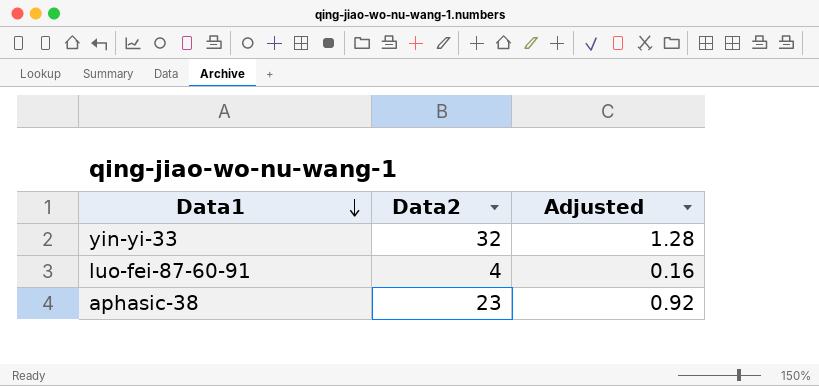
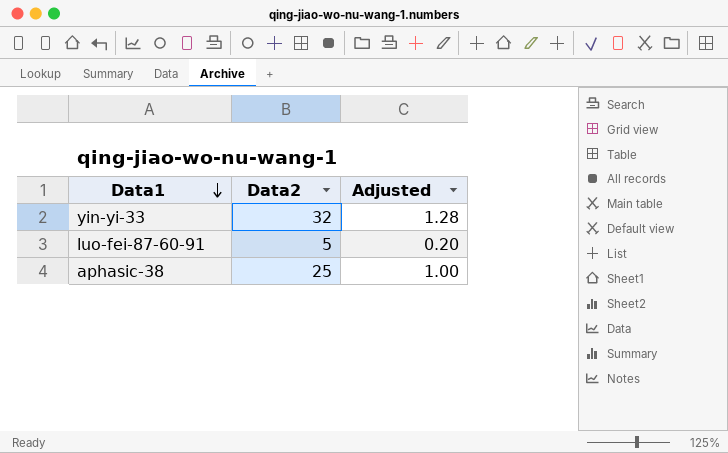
luo-fei-87-60-91 | Data2: 4 -> 5
luo-fei-87-60-91 | Adjusted: 0.16 -> 0.20
aphasic-38 | Data2: 23 -> 25
aphasic-38 | Adjusted: 0.92 -> 1.00

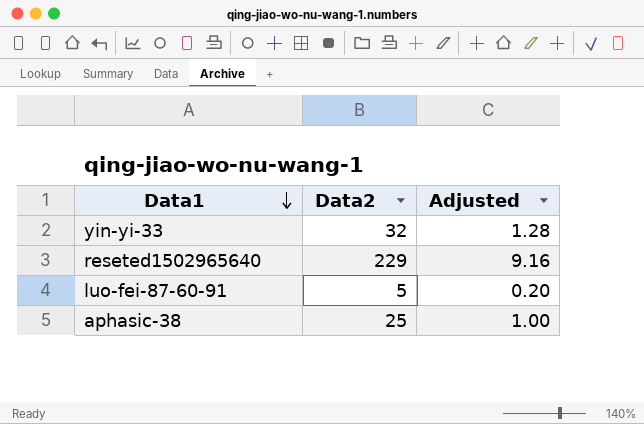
row reseted1502965640: none -> 229 | 9.16

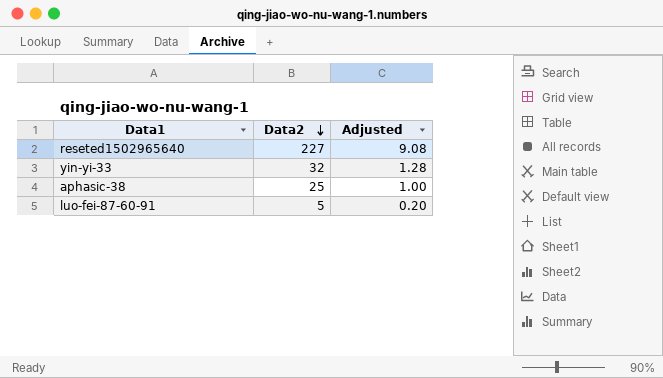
row order: Data1 descending -> Data2 descending
reseted1502965640 | Data2: 229 -> 227
reseted1502965640 | Adjusted: 9.16 -> 9.08

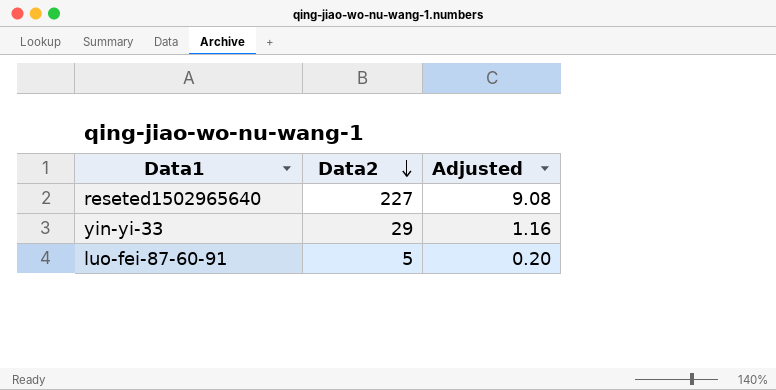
row aphasic-38: 25 | 1.00 -> none
yin-yi-33 | Data2: 32 -> 29
yin-yi-33 | Adjusted: 1.28 -> 1.16

